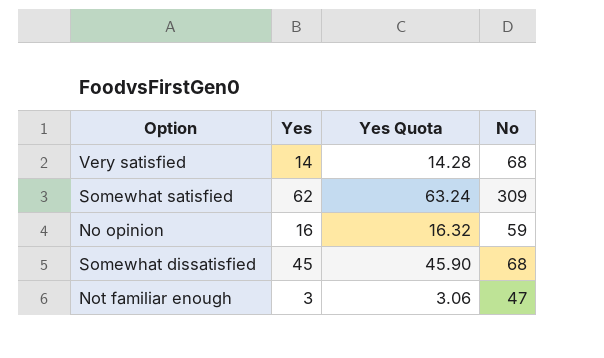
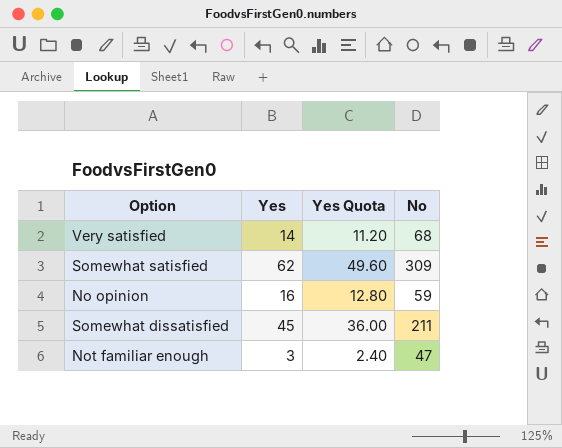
column Yes Quota | formula: [Yes] * 1.02 -> [Yes] * 0.8
Somewhat dissatisfied | No: 68 -> 211

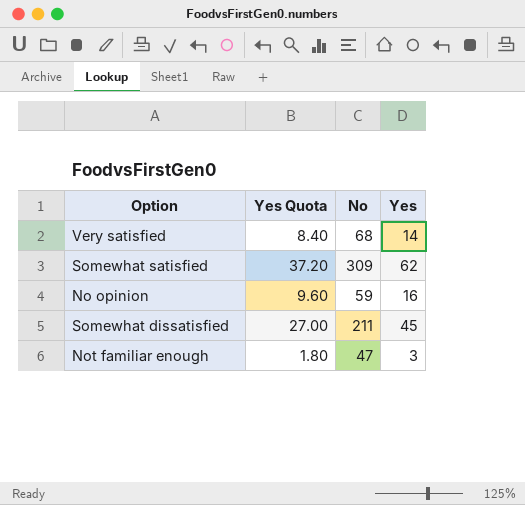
column Yes Quota | formula: [Yes] * 0.8 -> [Yes] * 0.6
column Yes | position: 2 -> 4

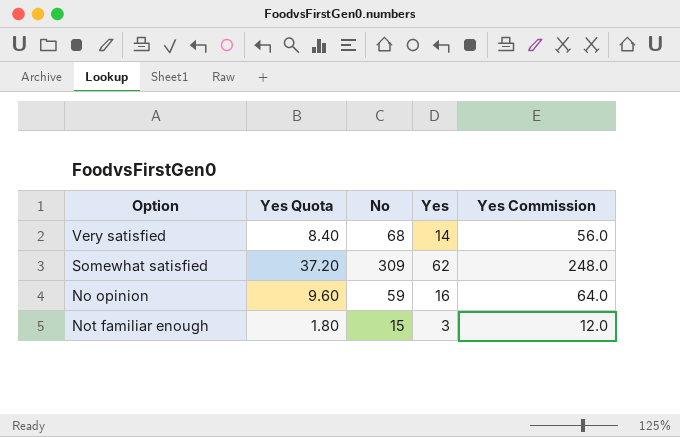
column Yes Commission | formula: none -> [Yes] * 4
row Somewhat dissatisfied: 27.00 | 211 | 45 -> none
Not familiar enough | No: 47 -> 15

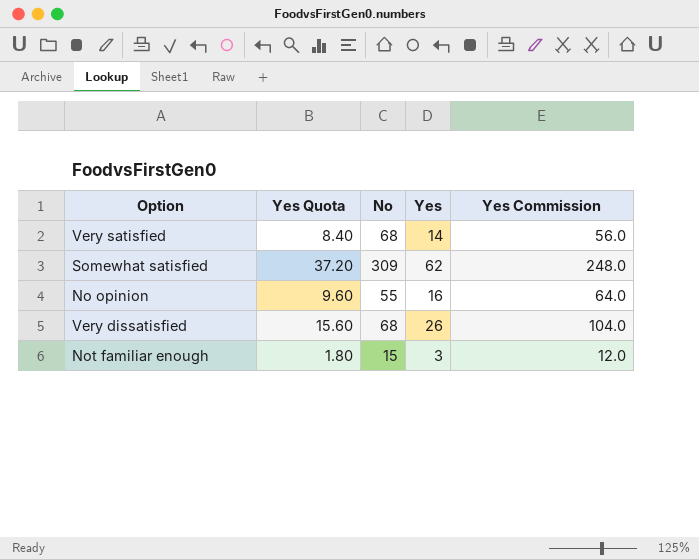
No opinion | No: 59 -> 55
row Very dissatisfied: none -> 15.60 | 68 | 26 | 104.0

